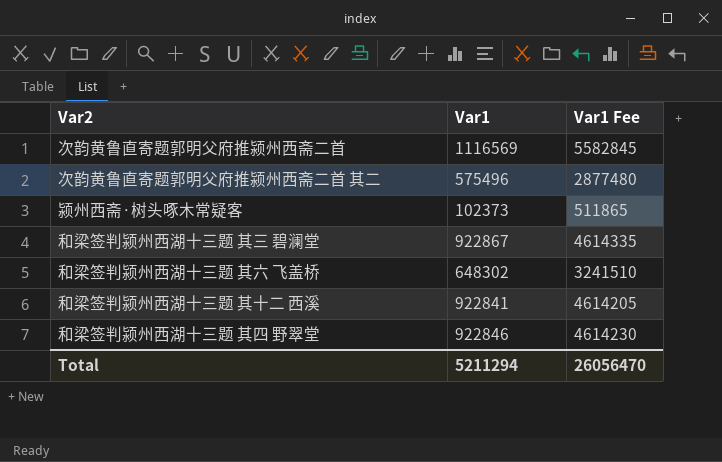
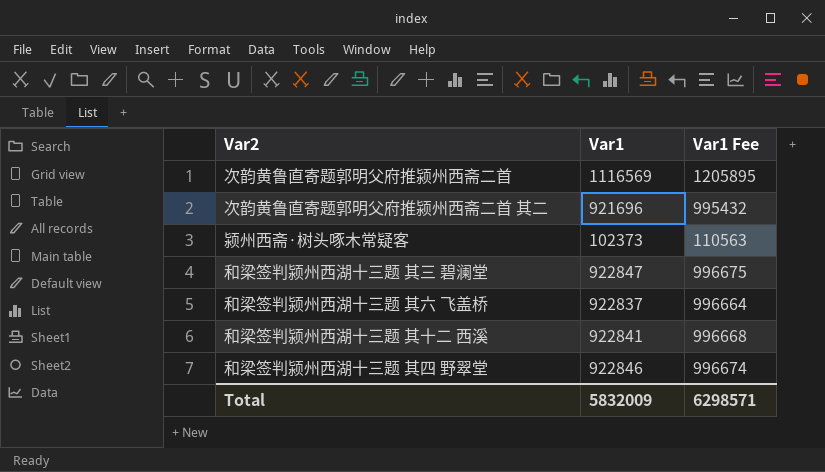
column Var1 Fee | formula: [Var1] * 5 -> [Var1] * 1.08
次韵黄鲁直寄题郭明父府推颍州西斋二首 其二 | Var1: 575496 -> 921696
和梁签判颍州西湖十三题 其三 碧澜堂 | Var1: 922867 -> 922847
和梁签判颍州西湖十三题 其六 飞盖桥 | Var1: 648302 -> 922837
Total | Var1: 5211294 -> 5832009
Total | Var1 Fee: 26056470 -> 6298571

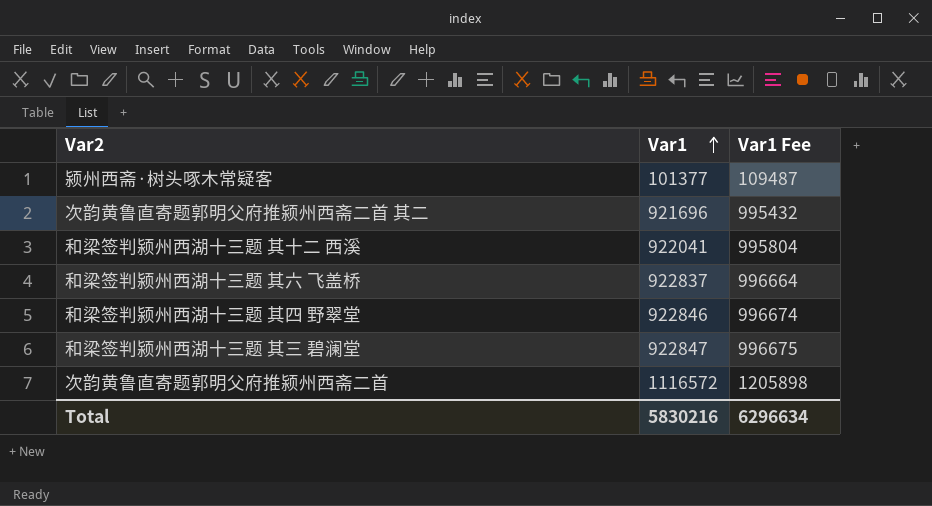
row order: none -> Var1 ascending
颍州西斋·树头啄木常疑客 | Var1: 102373 -> 101377
颍州西斋·树头啄木常疑客 | Var1 Fee: 110563 -> 109487
和梁签判颍州西湖十三题 其十二 西溪 | Var1: 922841 -> 922041
和梁签判颍州西湖十三题 其十二 西溪 | Var1 Fee: 996668 -> 995804
次韵黄鲁直寄题郭明父府推颍州西斋二首 | Var1: 1116569 -> 1116572
次韵黄鲁直寄题郭明父府推颍州西斋二首 | Var1 Fee: 1205895 -> 1205898
Total | Var1: 5832009 -> 5830216
Total | Var1 Fee: 6298571 -> 6296634

